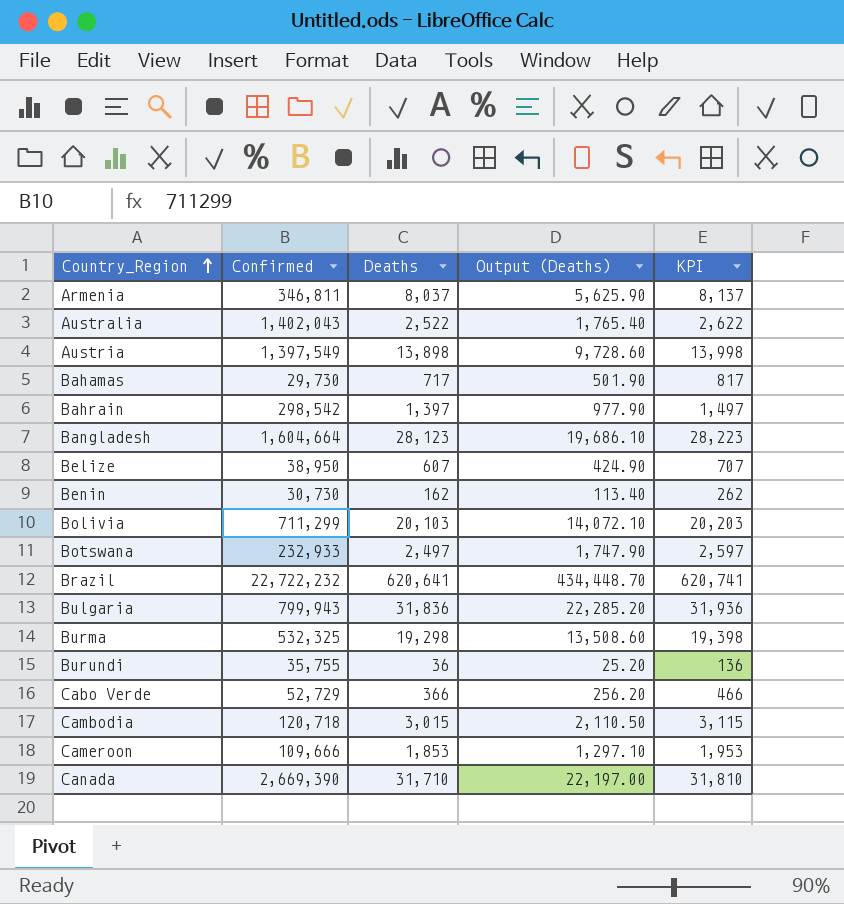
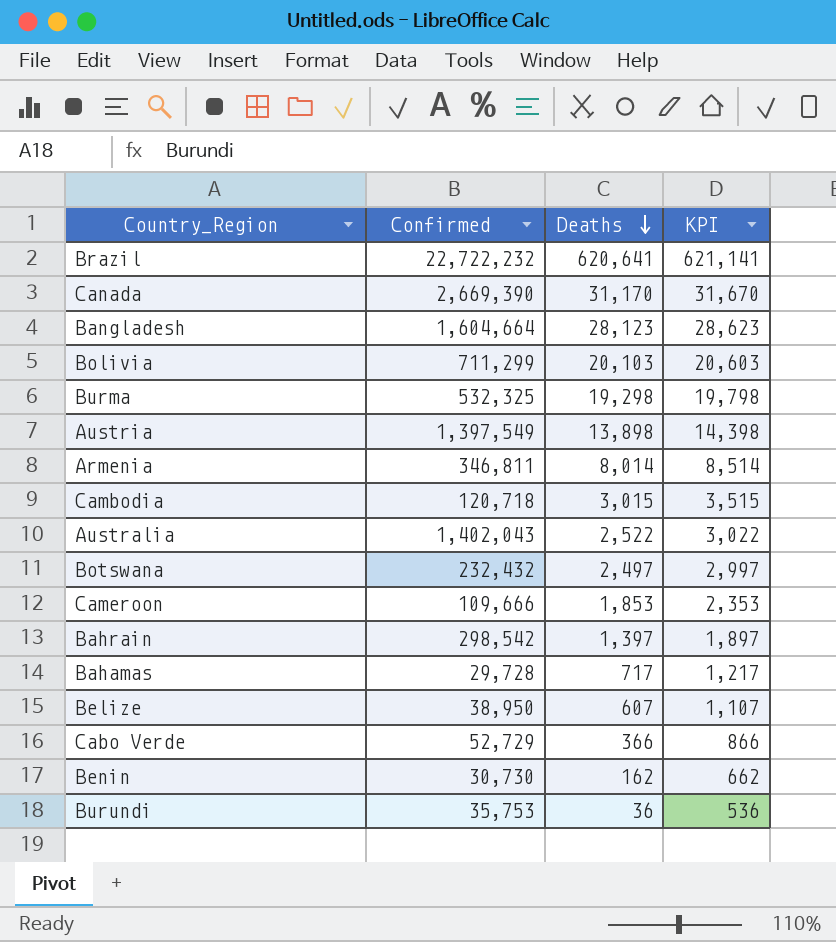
row order: Country_Region ascending -> Deaths descending
column Output (Deaths) | formula: [Deaths] * 0.7 -> none
column KPI | formula: [Deaths] + 100 -> [Deaths] + 500
row Bulgaria: 799,943 | 31,836 | 22,285.20 | 31,936 -> none
Canada | Deaths: 31,710 -> 31,170
Armenia | Deaths: 8,037 -> 8,014
Botswana | Confirmed: 232,933 -> 232,432
Bahamas | Confirmed: 29,730 -> 29,728
Burundi | Confirmed: 35,755 -> 35,753

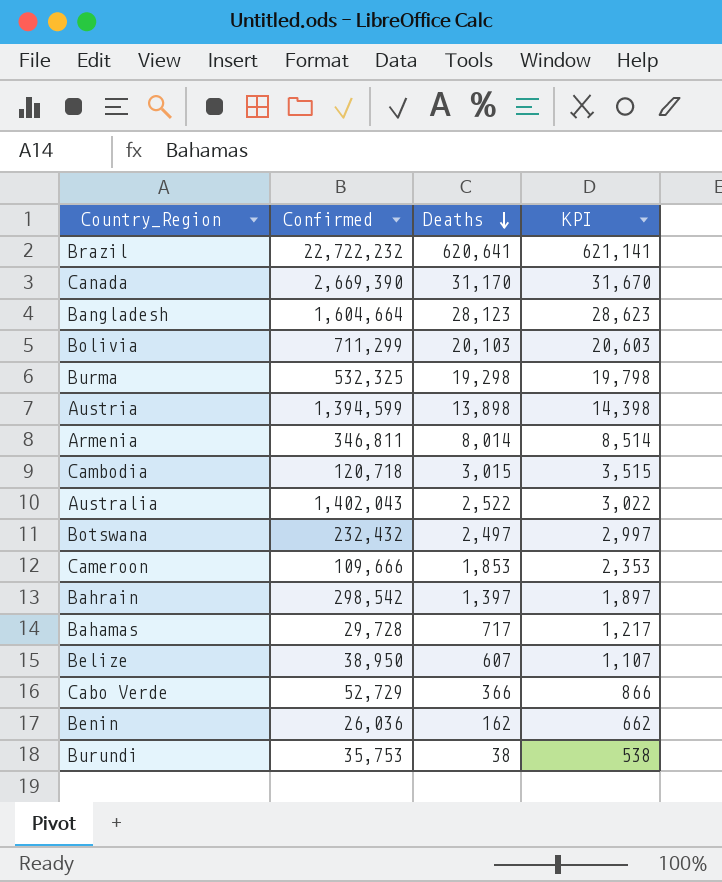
Austria | Confirmed: 1,397,549 -> 1,394,599
Benin | Confirmed: 30,730 -> 26,036
Burundi | Deaths: 36 -> 38
Burundi | KPI: 536 -> 538

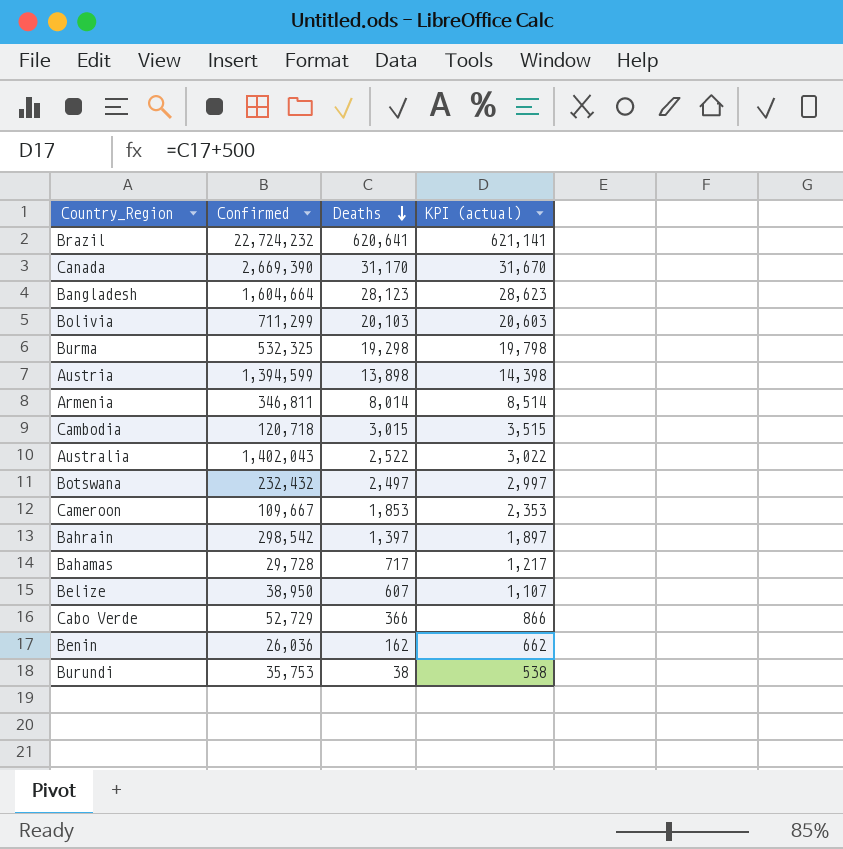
column name: KPI -> KPI (actual)
Brazil | Confirmed: 22,722,232 -> 22,724,232
Cameroon | Confirmed: 109,666 -> 109,667

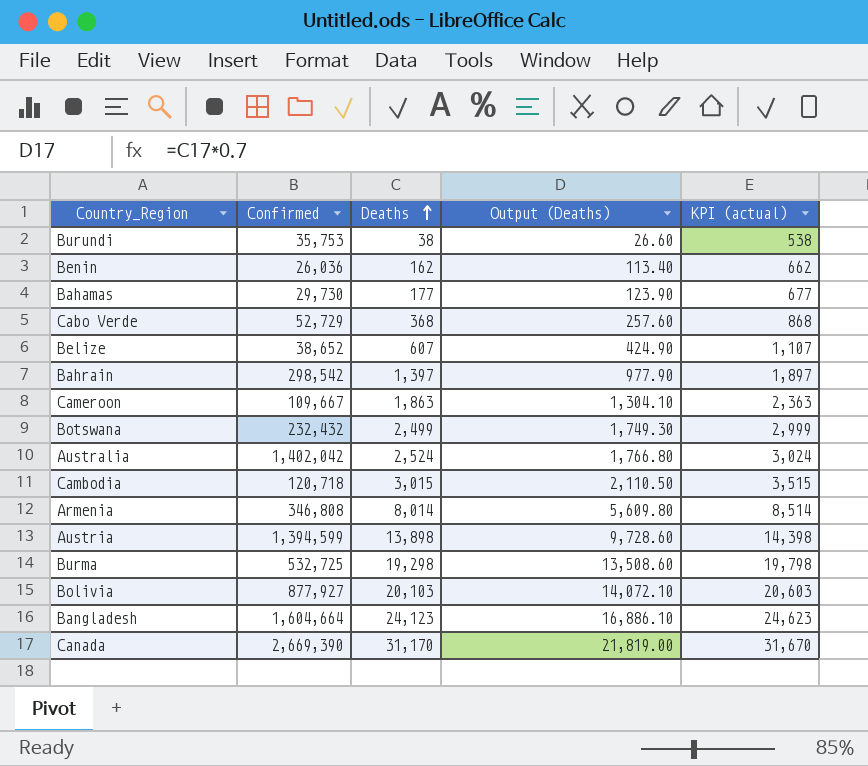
row order: Deaths descending -> Deaths ascending
column Output (Deaths) | formula: none -> [Deaths] * 0.7
row Brazil: 22,724,232 | 620,641 | 621,141 -> none
Bahamas | Confirmed: 29,728 -> 29,730
Bahamas | Deaths: 717 -> 177
Bahamas | KPI (actual): 1,217 -> 677
Cabo Verde | Deaths: 366 -> 368
Cabo Verde | KPI (actual): 866 -> 868
Belize | Confirmed: 38,950 -> 38,652
Cameroon | Deaths: 1,853 -> 1,863
Cameroon | KPI (actual): 2,353 -> 2,363
Botswana | Deaths: 2,497 -> 2,499
Botswana | KPI (actual): 2,997 -> 2,999
Australia | Confirmed: 1,402,043 -> 1,402,042
Australia | Deaths: 2,522 -> 2,524
Australia | KPI (actual): 3,022 -> 3,024
Armenia | Confirmed: 346,811 -> 346,808
Burma | Confirmed: 532,325 -> 532,725
Bolivia | Confirmed: 711,299 -> 877,927
Bangladesh | Deaths: 28,123 -> 24,123
Bangladesh | KPI (actual): 28,623 -> 24,623

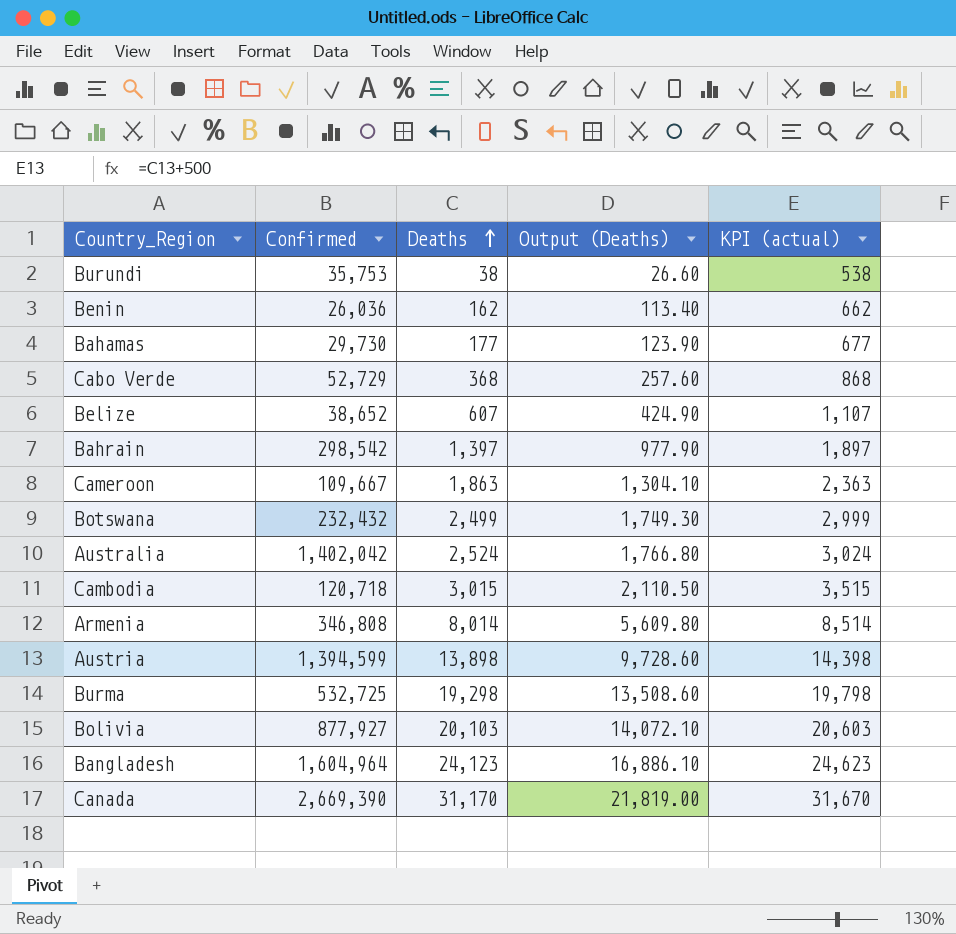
Bangladesh | Confirmed: 1,604,664 -> 1,604,964

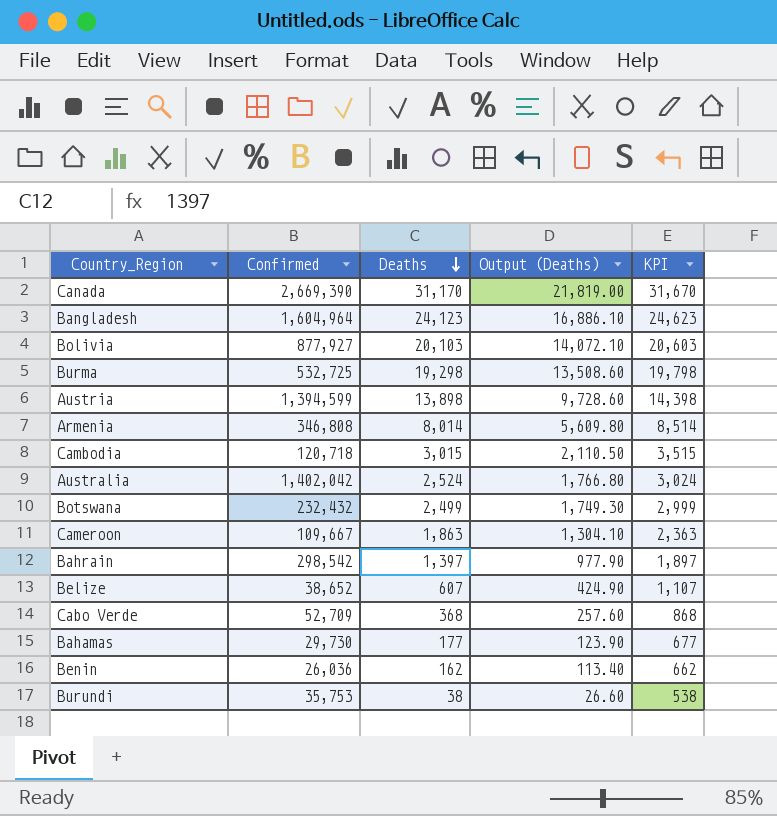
row order: Deaths ascending -> Deaths descending
column name: KPI (actual) -> KPI
Cabo Verde | Confirmed: 52,729 -> 52,709

